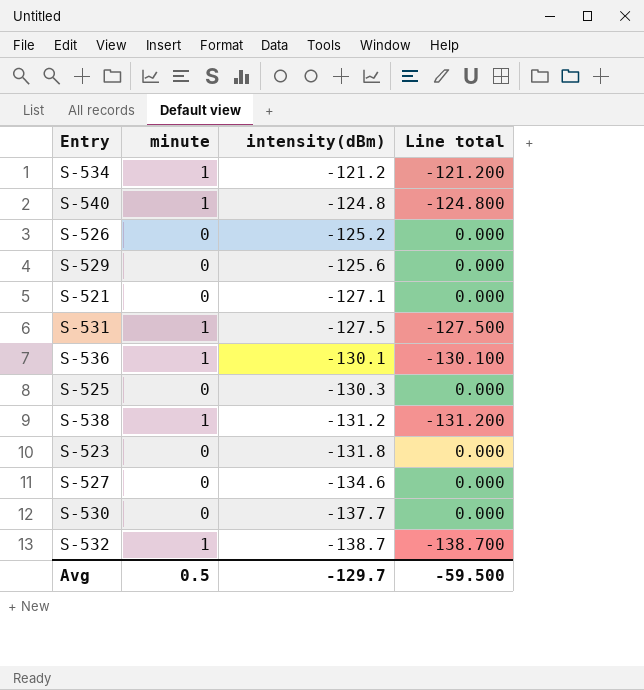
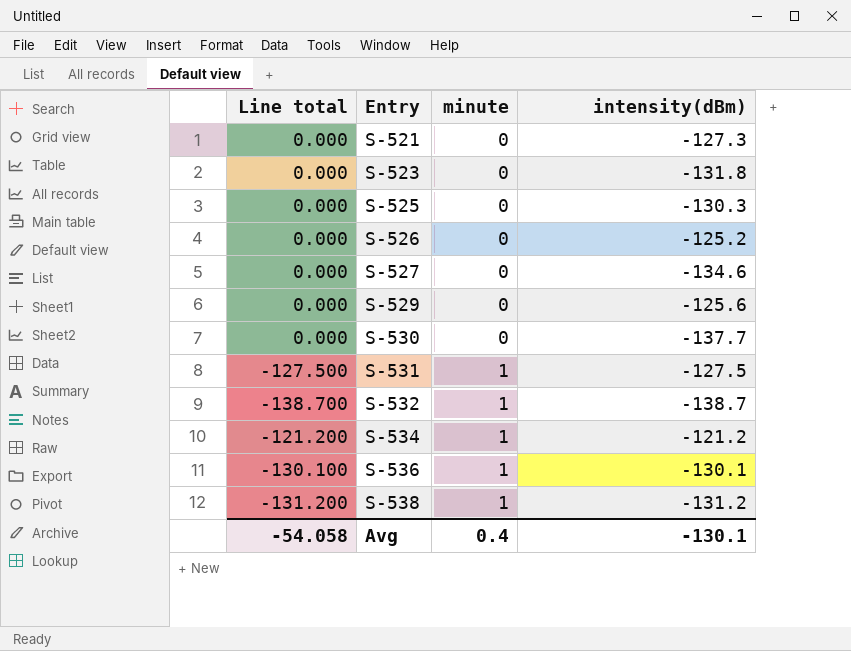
row order: intensity(dBm) descending -> Entry ascending
column Line total | position: 4 -> 1
row S-540: 1 | -124.8 | -124.800 -> none
S-521 | intensity(dBm): -127.1 -> -127.3
Avg | Line total: -59.500 -> -54.058
Avg | minute: 0.5 -> 0.4
Avg | intensity(dBm): -129.7 -> -130.1

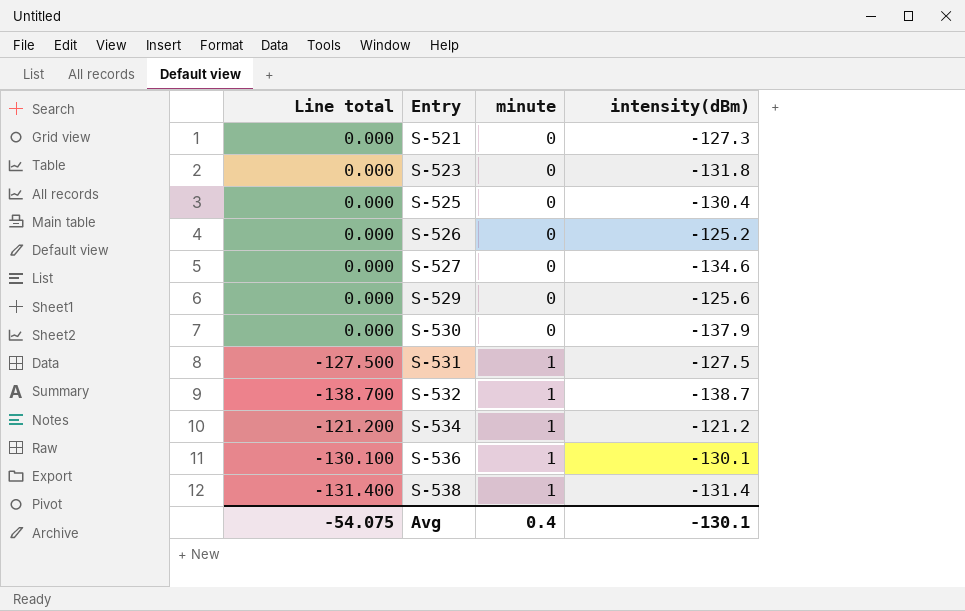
S-525 | intensity(dBm): -130.3 -> -130.4
S-530 | intensity(dBm): -137.7 -> -137.9
S-538 | Line total: -131.200 -> -131.400
S-538 | intensity(dBm): -131.2 -> -131.4
Avg | Line total: -54.058 -> -54.075

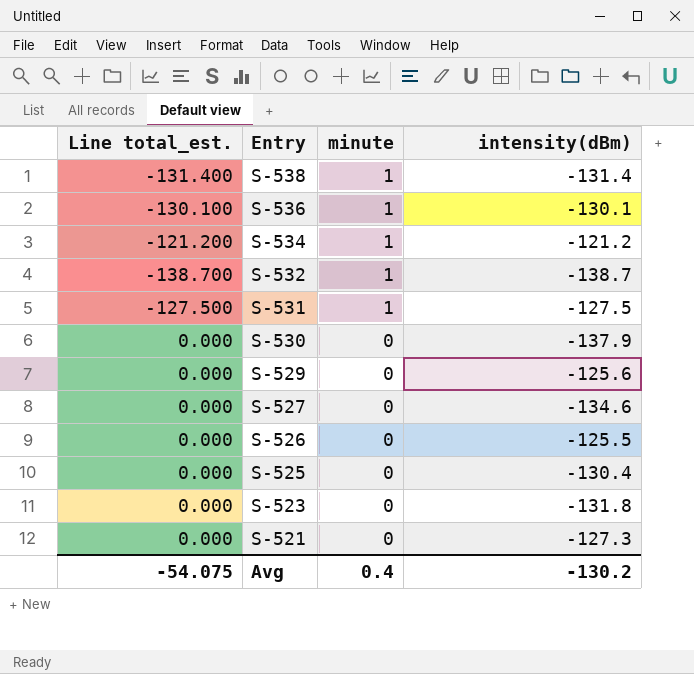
row order: Entry ascending -> Entry descending
column name: Line total -> Line total_est.
S-526 | intensity(dBm): -125.2 -> -125.5
Avg | intensity(dBm): -130.1 -> -130.2

